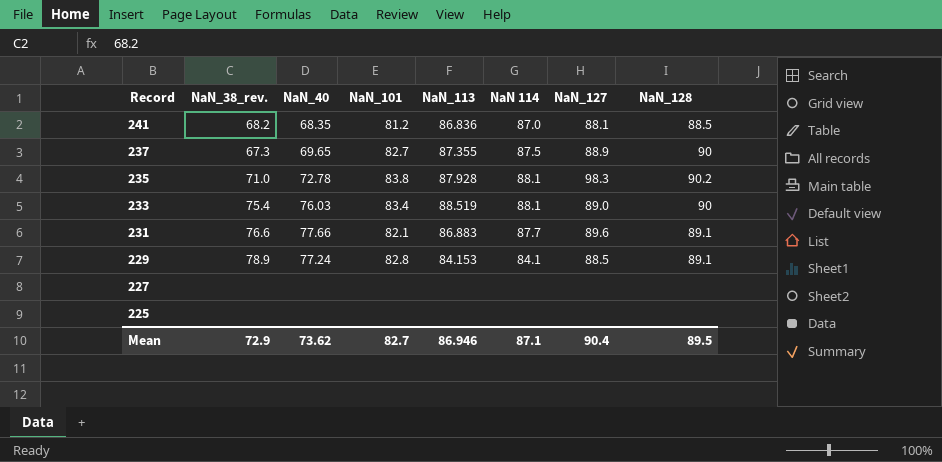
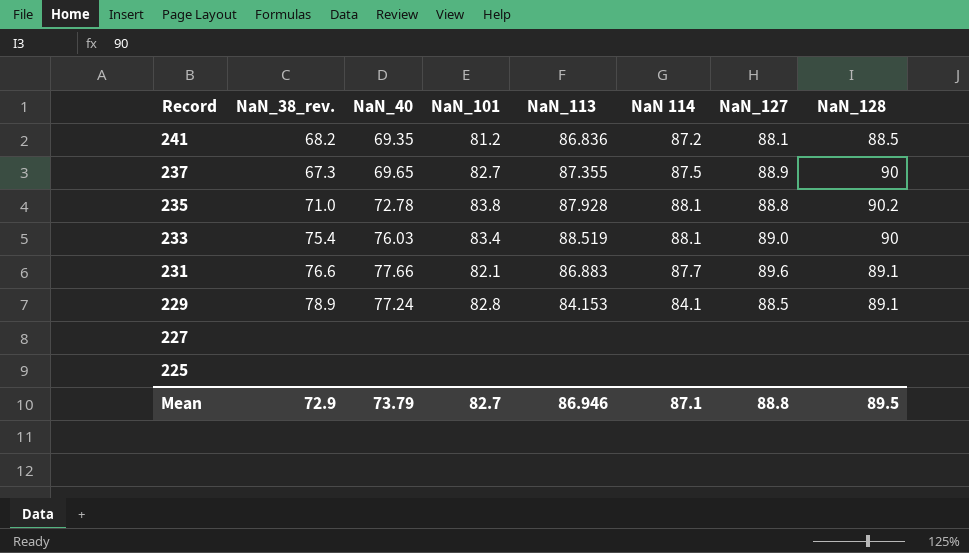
241 | NaN_40: 68.35 -> 69.35
241 | NaN 114: 87.0 -> 87.2
235 | NaN_127: 98.3 -> 88.8
Mean | NaN_40: 73.62 -> 73.79
Mean | NaN_127: 90.4 -> 88.8

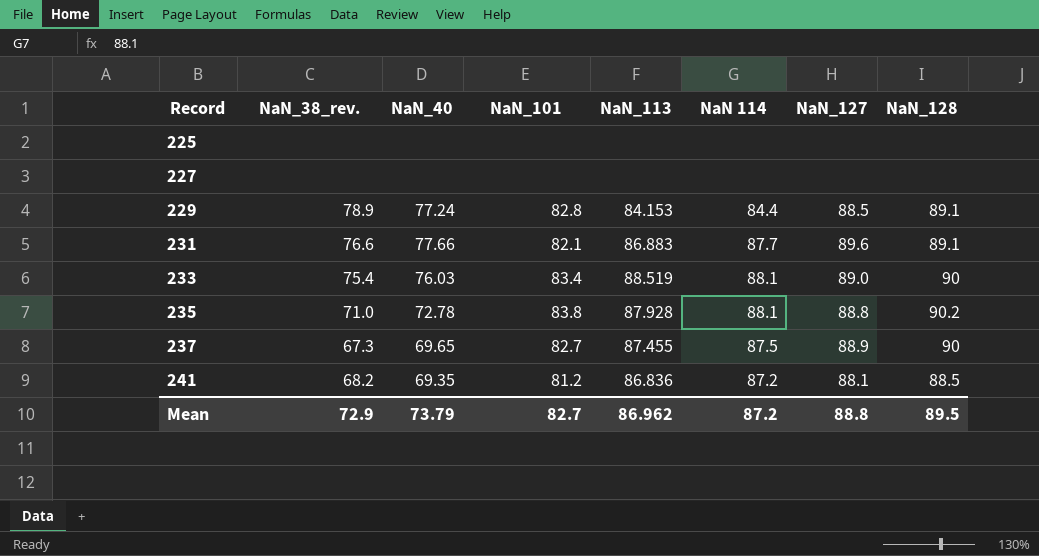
row order: Record descending -> Record ascending
229 | NaN 114: 84.1 -> 84.4
237 | NaN_113: 87.355 -> 87.455
Mean | NaN_113: 86.946 -> 86.962
Mean | NaN 114: 87.1 -> 87.2

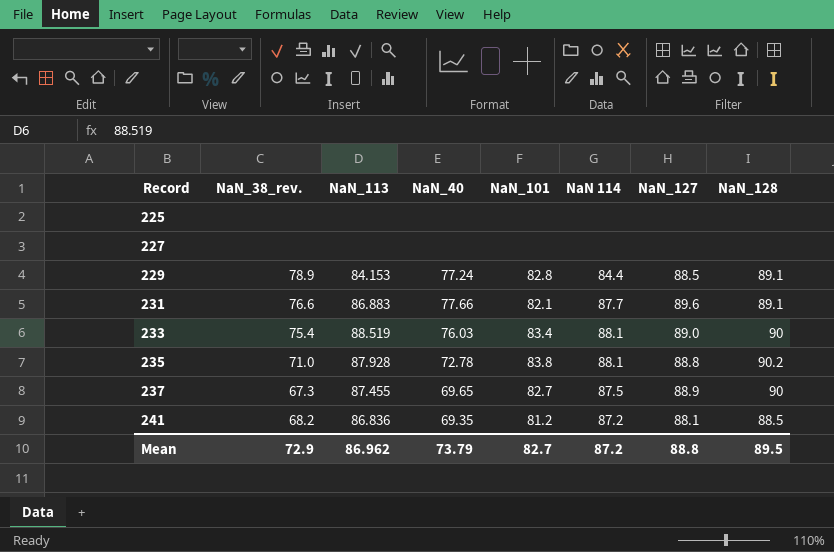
column NaN_113 | position: 5 -> 3

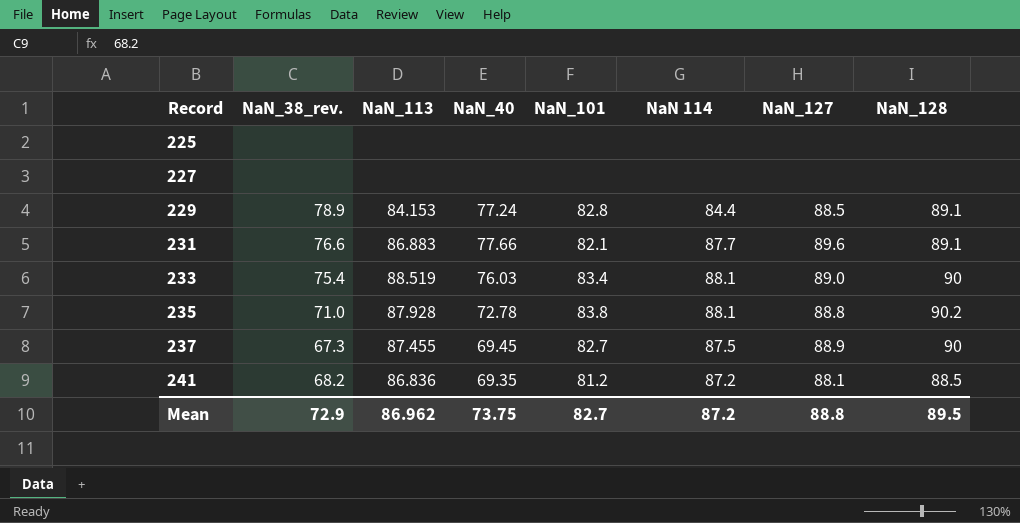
237 | NaN_40: 69.65 -> 69.45
Mean | NaN_40: 73.79 -> 73.75

